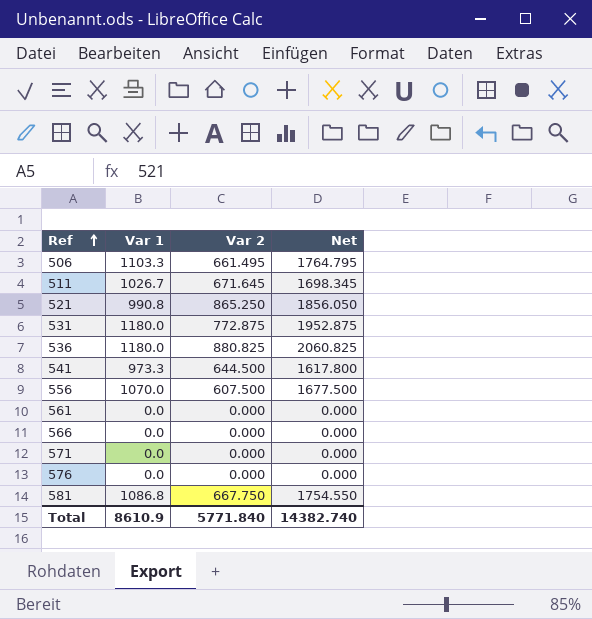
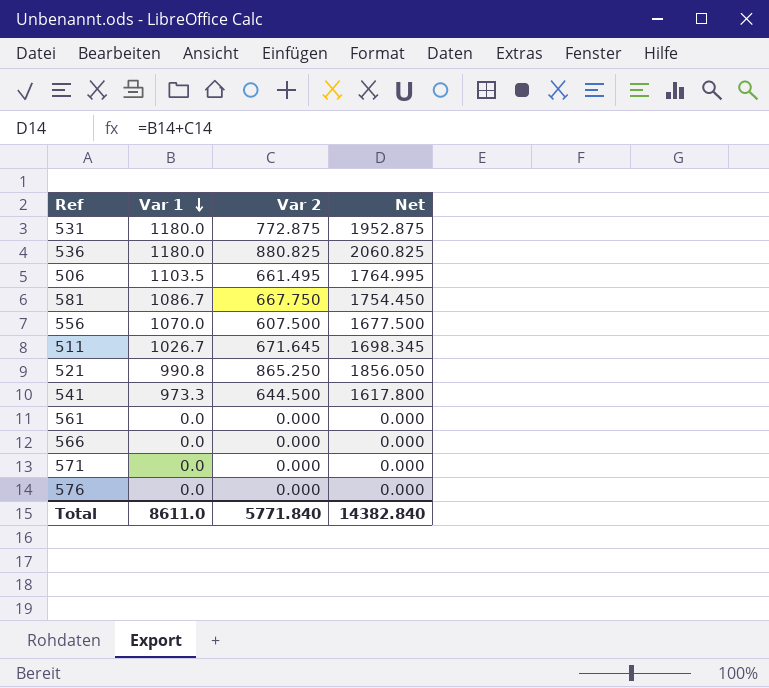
row order: Ref ascending -> Var 1 descending
506 | Var 1: 1103.3 -> 1103.5
506 | Net: 1764.795 -> 1764.995
581 | Var 1: 1086.8 -> 1086.7
581 | Net: 1754.550 -> 1754.450
Total | Var 1: 8610.9 -> 8611.0
Total | Net: 14382.740 -> 14382.840

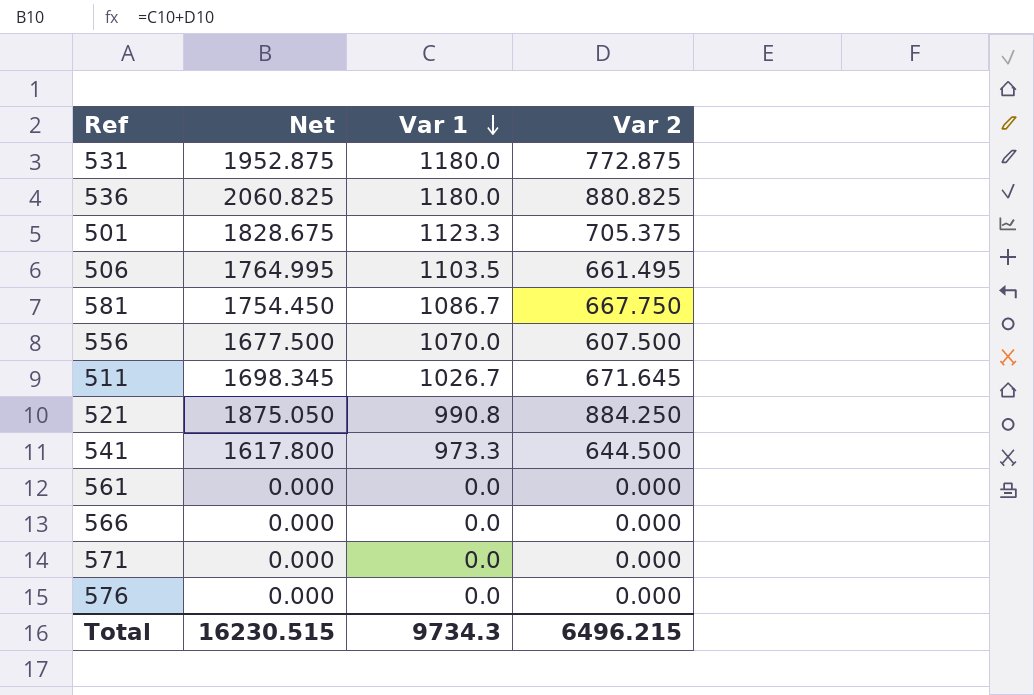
column Net | position: 4 -> 2
row 501: none -> 1828.675 | 1123.3 | 705.375
521 | Net: 1856.050 -> 1875.050
521 | Var 2: 865.250 -> 884.250
Total | Net: 14382.840 -> 16230.515
Total | Var 1: 8611.0 -> 9734.3
Total | Var 2: 5771.840 -> 6496.215

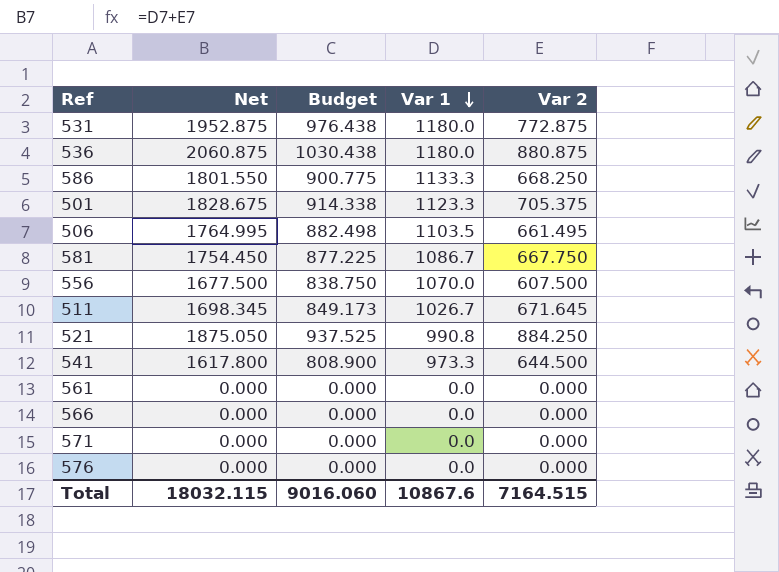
column Budget | formula: none -> [Net] * 0.5
536 | Net: 2060.825 -> 2060.875
536 | Var 2: 880.825 -> 880.875
row 586: none -> 1801.550 | 900.775 | 1133.3 | 668.250
Total | Net: 16230.515 -> 18032.115
Total | Var 1: 9734.3 -> 10867.6
Total | Var 2: 6496.215 -> 7164.515

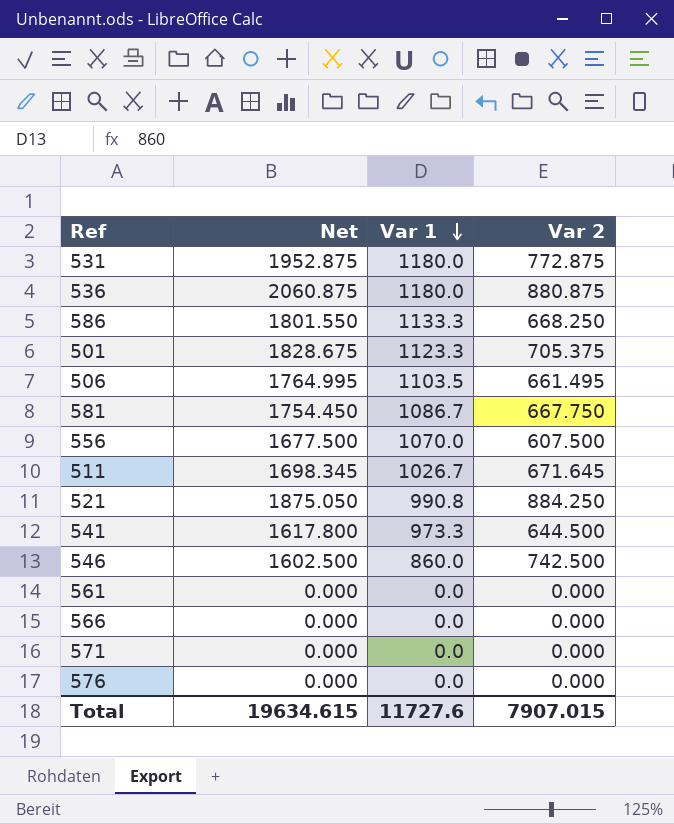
column Budget | formula: [Net] * 0.5 -> none
row 546: none -> 1602.500 | 860.0 | 742.500
Total | Net: 18032.115 -> 19634.615
Total | Var 1: 10867.6 -> 11727.6
Total | Var 2: 7164.515 -> 7907.015

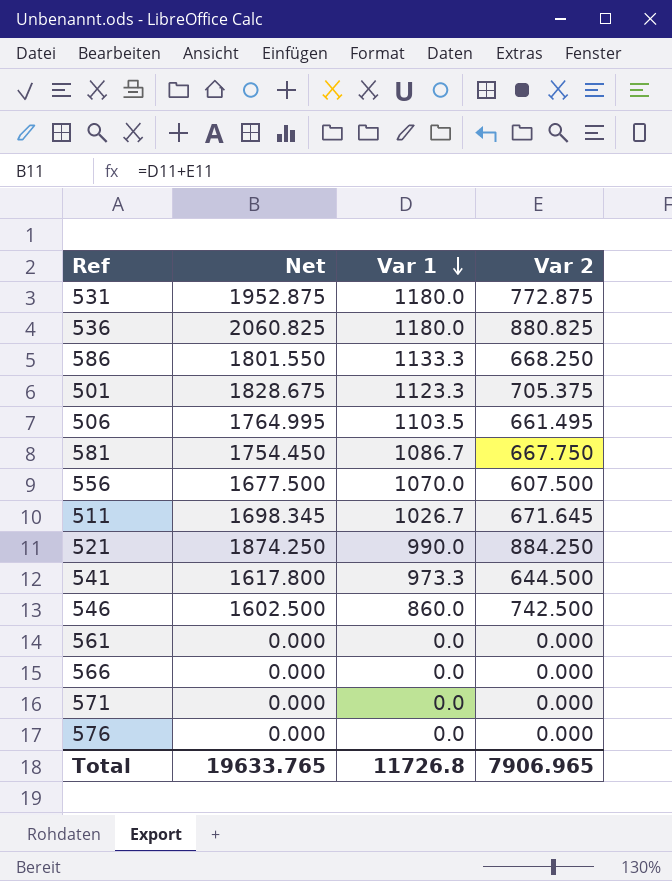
536 | Net: 2060.875 -> 2060.825
536 | Var 2: 880.875 -> 880.825
521 | Net: 1875.050 -> 1874.250
521 | Var 1: 990.8 -> 990.0
Total | Net: 19634.615 -> 19633.765
Total | Var 1: 11727.6 -> 11726.8
Total | Var 2: 7907.015 -> 7906.965

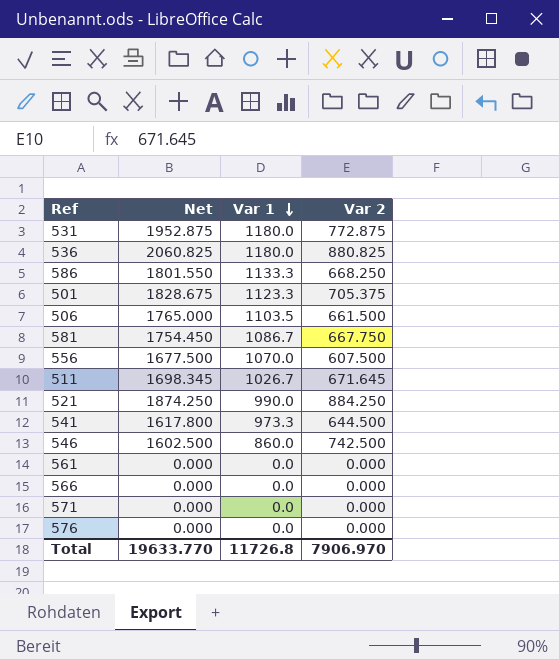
506 | Net: 1764.995 -> 1765.000
506 | Var 2: 661.495 -> 661.500
Total | Net: 19633.765 -> 19633.770
Total | Var 2: 7906.965 -> 7906.970

